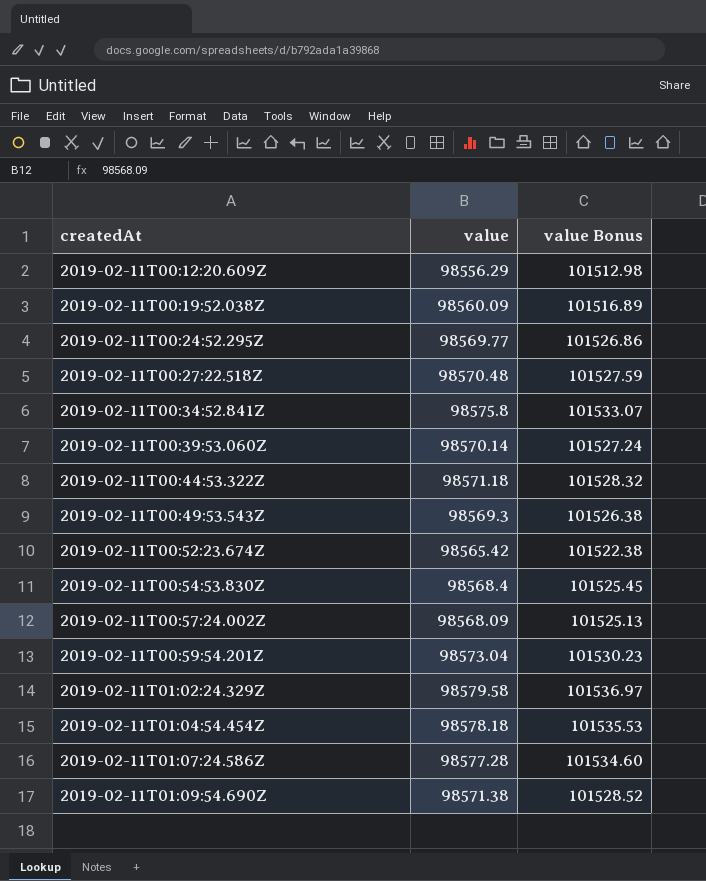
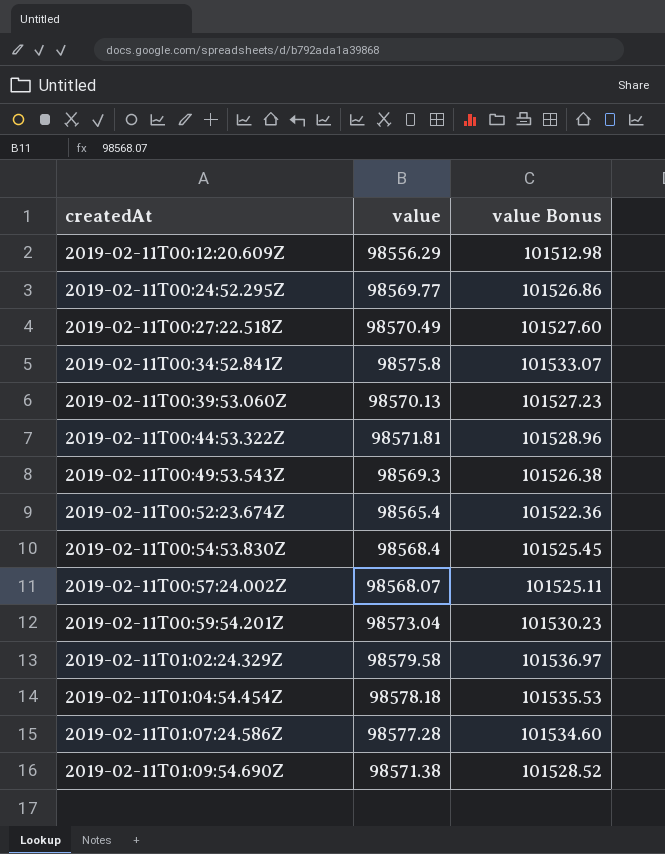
row 2019-02-11T00:19:52.038Z: 98560.09 | 101516.89 -> none
2019-02-11T00:27:22.518Z | value: 98570.48 -> 98570.49
2019-02-11T00:27:22.518Z | value Bonus: 101527.59 -> 101527.60
2019-02-11T00:39:53.060Z | value: 98570.14 -> 98570.13
2019-02-11T00:39:53.060Z | value Bonus: 101527.24 -> 101527.23
2019-02-11T00:44:53.322Z | value: 98571.18 -> 98571.81
2019-02-11T00:44:53.322Z | value Bonus: 101528.32 -> 101528.96
2019-02-11T00:52:23.674Z | value: 98565.42 -> 98565.4
2019-02-11T00:52:23.674Z | value Bonus: 101522.38 -> 101522.36
2019-02-11T00:57:24.002Z | value: 98568.09 -> 98568.07
2019-02-11T00:57:24.002Z | value Bonus: 101525.13 -> 101525.11

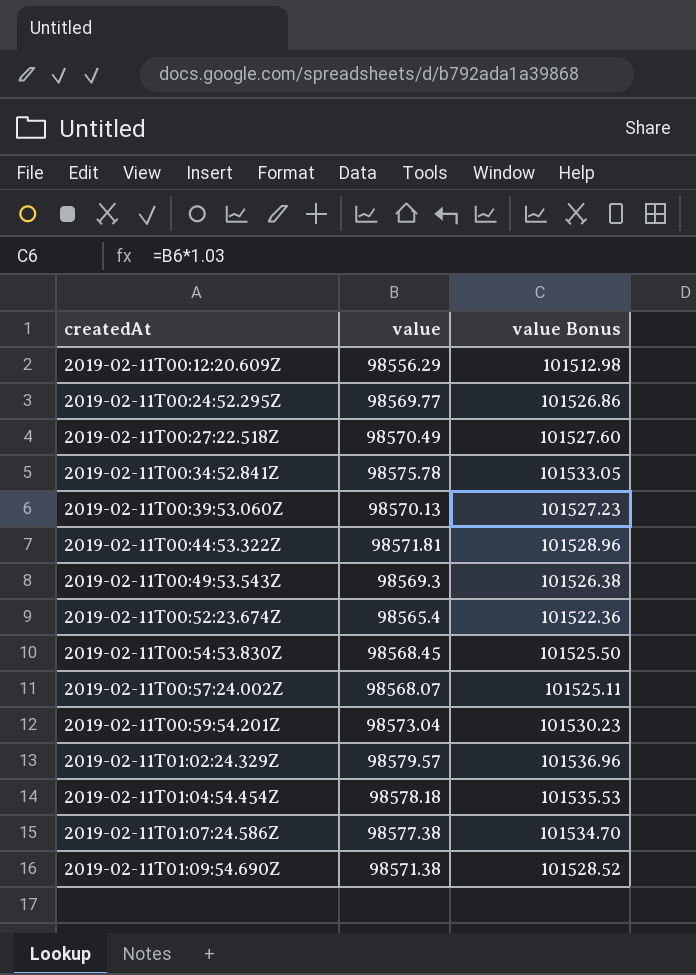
2019-02-11T00:34:52.841Z | value: 98575.8 -> 98575.78
2019-02-11T00:34:52.841Z | value Bonus: 101533.07 -> 101533.05
2019-02-11T00:54:53.830Z | value: 98568.4 -> 98568.45
2019-02-11T00:54:53.830Z | value Bonus: 101525.45 -> 101525.50
2019-02-11T01:02:24.329Z | value: 98579.58 -> 98579.57
2019-02-11T01:02:24.329Z | value Bonus: 101536.97 -> 101536.96
2019-02-11T01:07:24.586Z | value: 98577.28 -> 98577.38
2019-02-11T01:07:24.586Z | value Bonus: 101534.60 -> 101534.70

